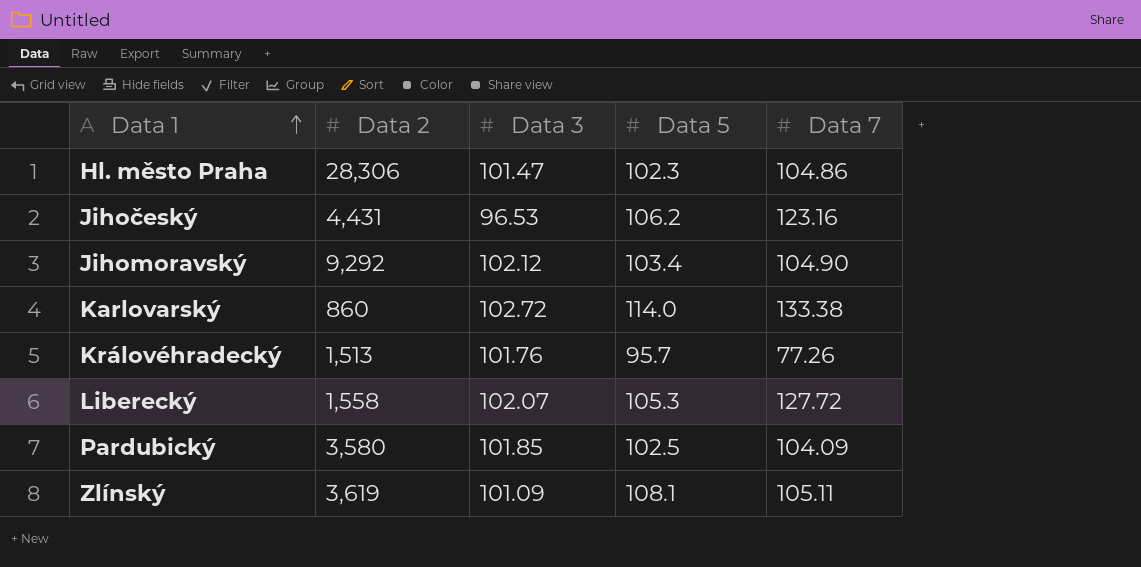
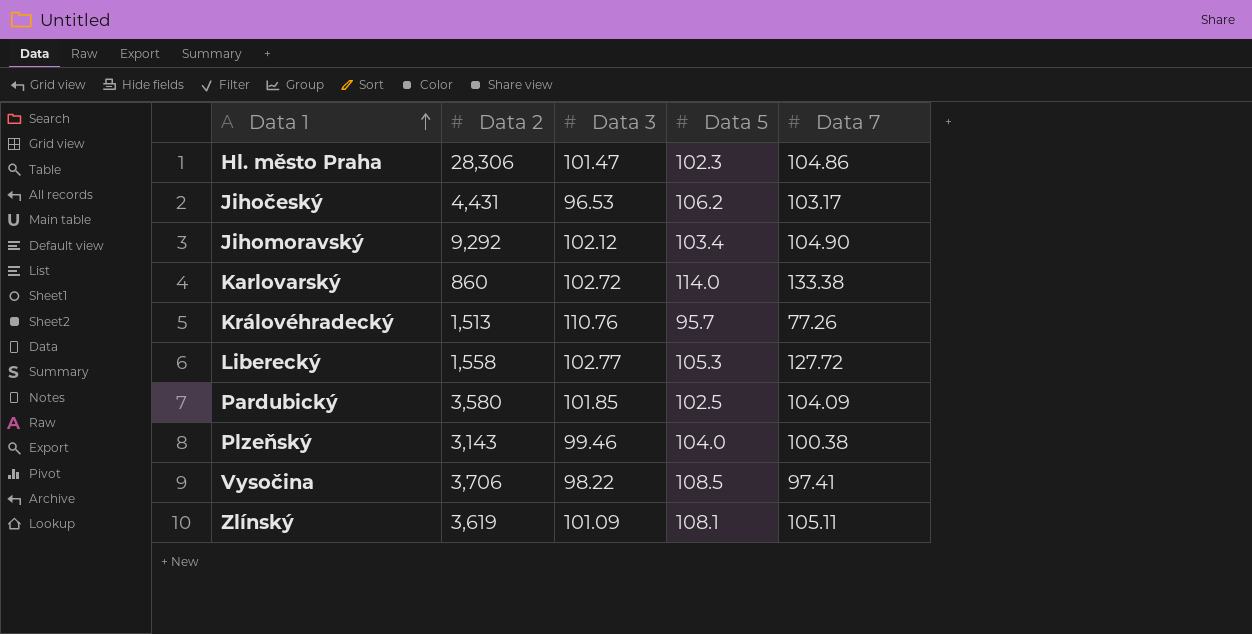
Jihočeský | Data 7: 123.16 -> 103.17
Královéhradecký | Data 3: 101.76 -> 110.76
Liberecký | Data 3: 102.07 -> 102.77
row Plzeňský: none -> 3,143 | 99.46 | 104.0 | 100.38
row Vysočina: none -> 3,706 | 98.22 | 108.5 | 97.41

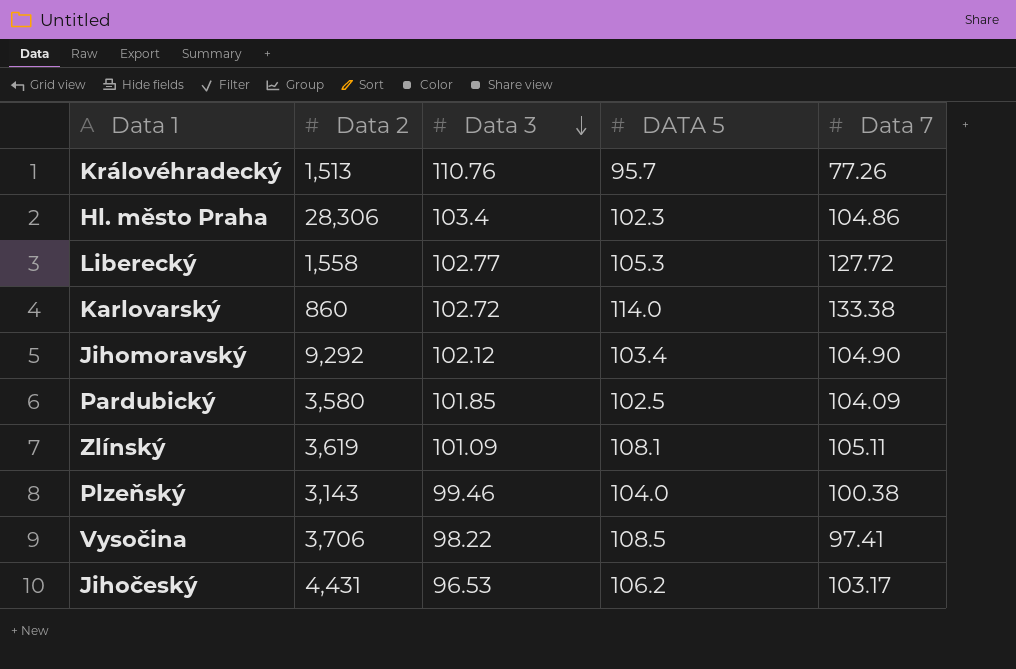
row order: Data 1 ascending -> Data 3 descending
column name: Data 5 -> DATA 5
Hl. město Praha | Data 3: 101.47 -> 103.4

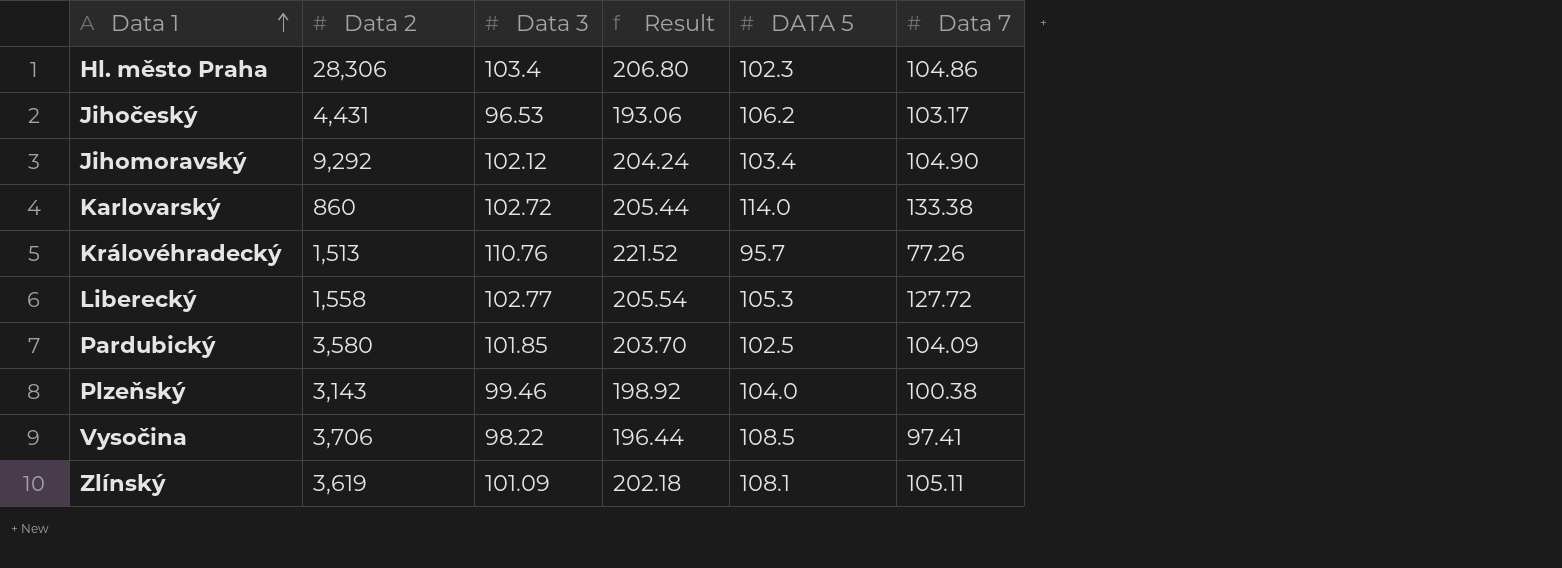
row order: Data 3 descending -> Data 1 ascending
column Result | formula: none -> [Data 3] * 2

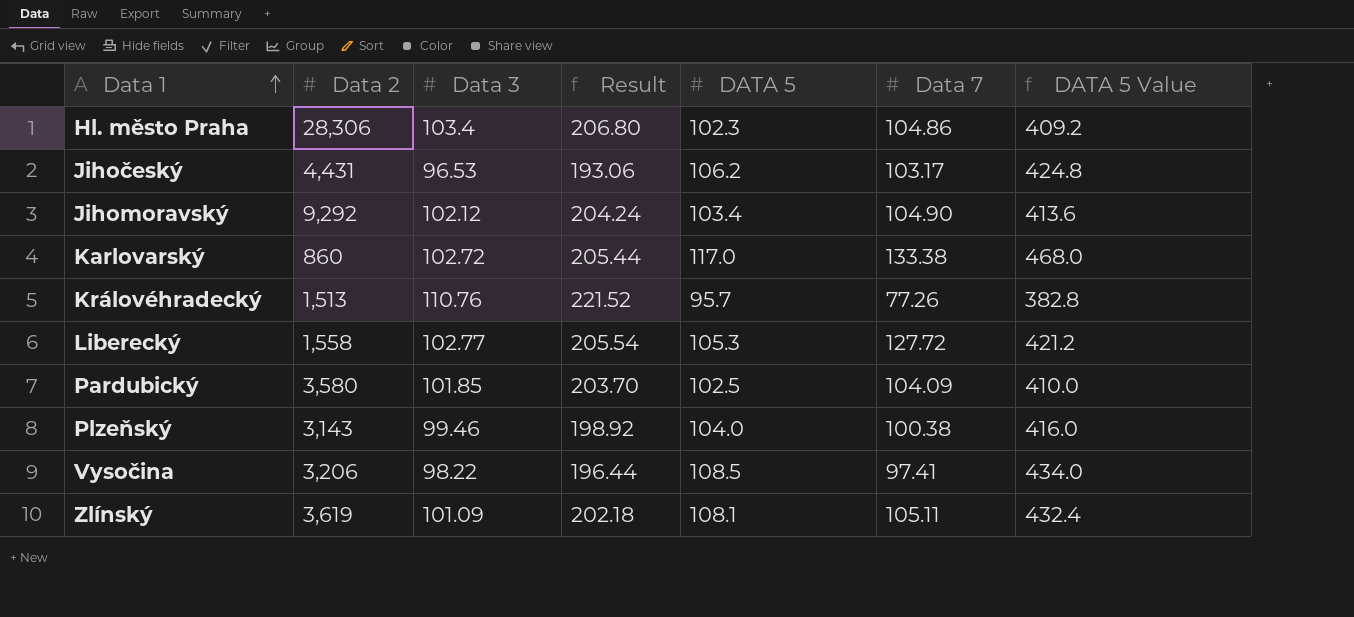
column DATA 5 Value | formula: none -> [DATA 5] * 4
Karlovarský | DATA 5: 114.0 -> 117.0
Vysočina | Data 2: 3,706 -> 3,206

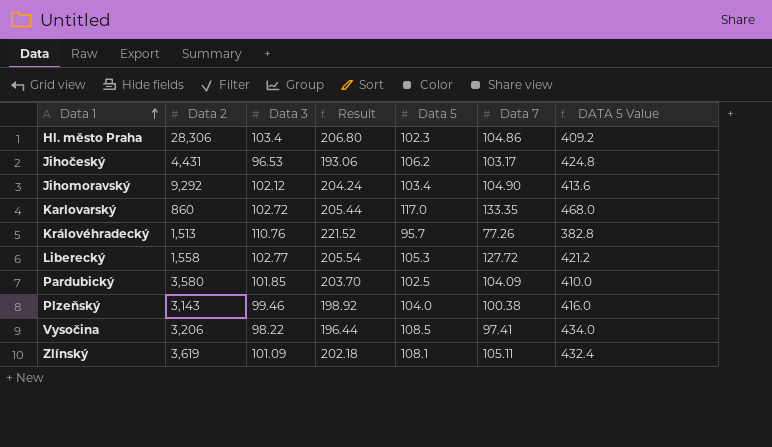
column name: DATA 5 -> Data 5
Karlovarský | Data 7: 133.38 -> 133.35

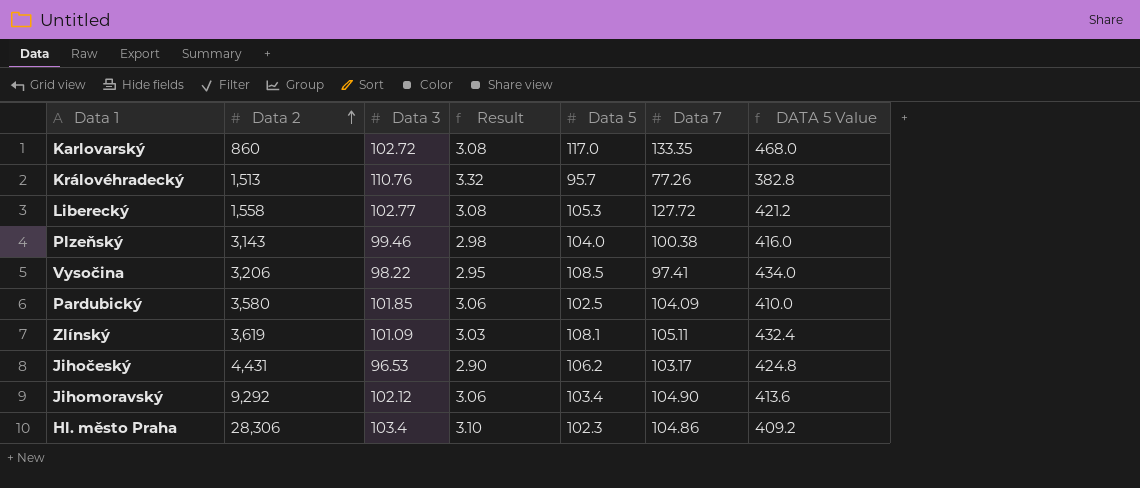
row order: Data 1 ascending -> Data 2 ascending
column Result | formula: [Data 3] * 2 -> [Data 3] * 0.03

